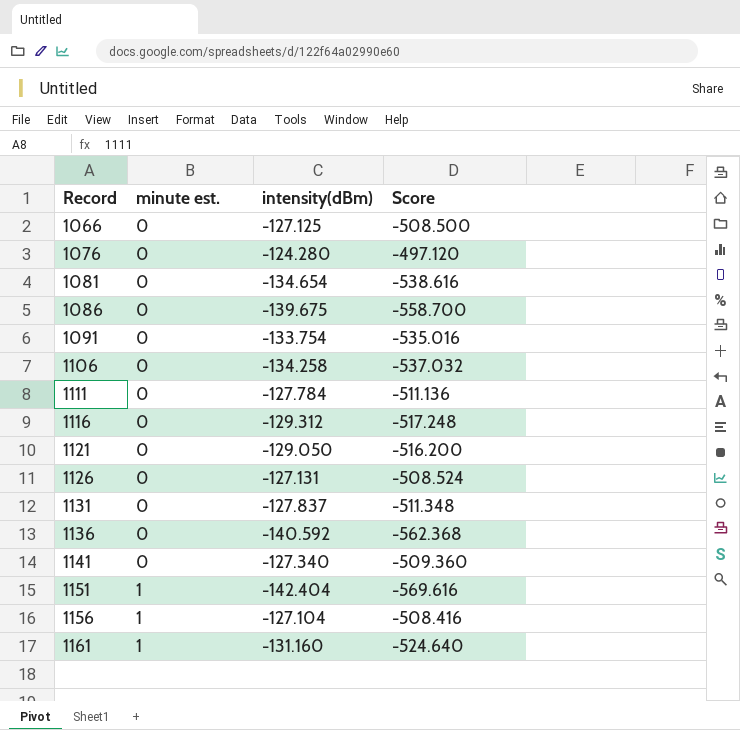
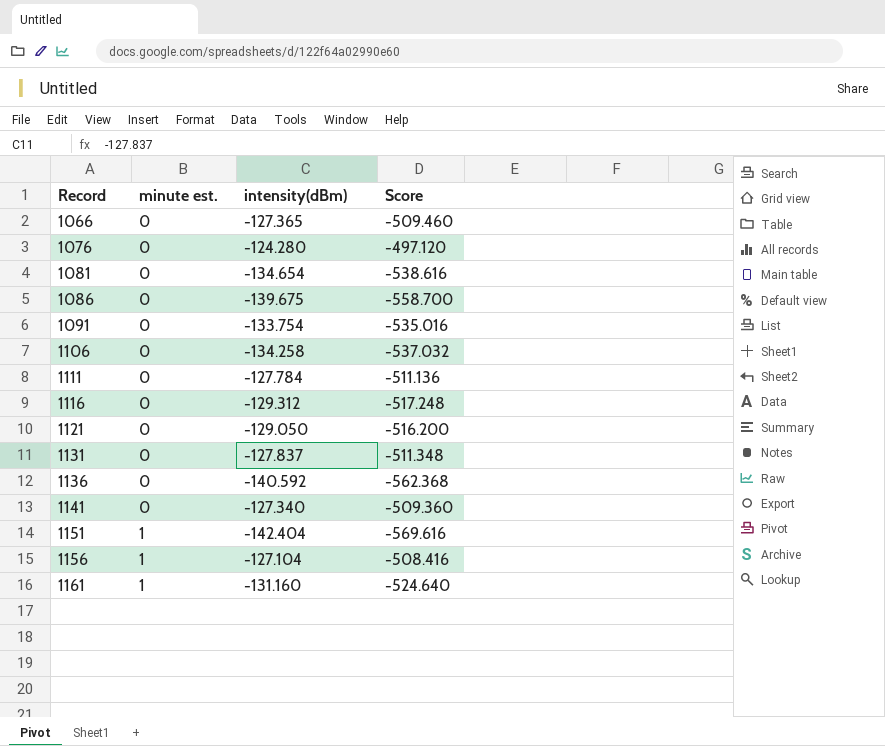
row 1126: 0 | -127.131 | -508.524 -> none
1066 | intensity(dBm): -127.125 -> -127.365
1066 | Score: -508.500 -> -509.460

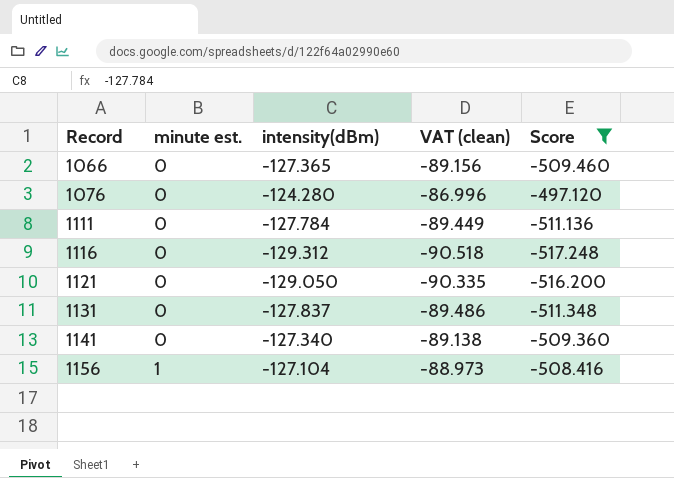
filter: none -> Score >= -517.248
column VAT (clean) | formula: none -> [intensity(dBm)] * 0.7

